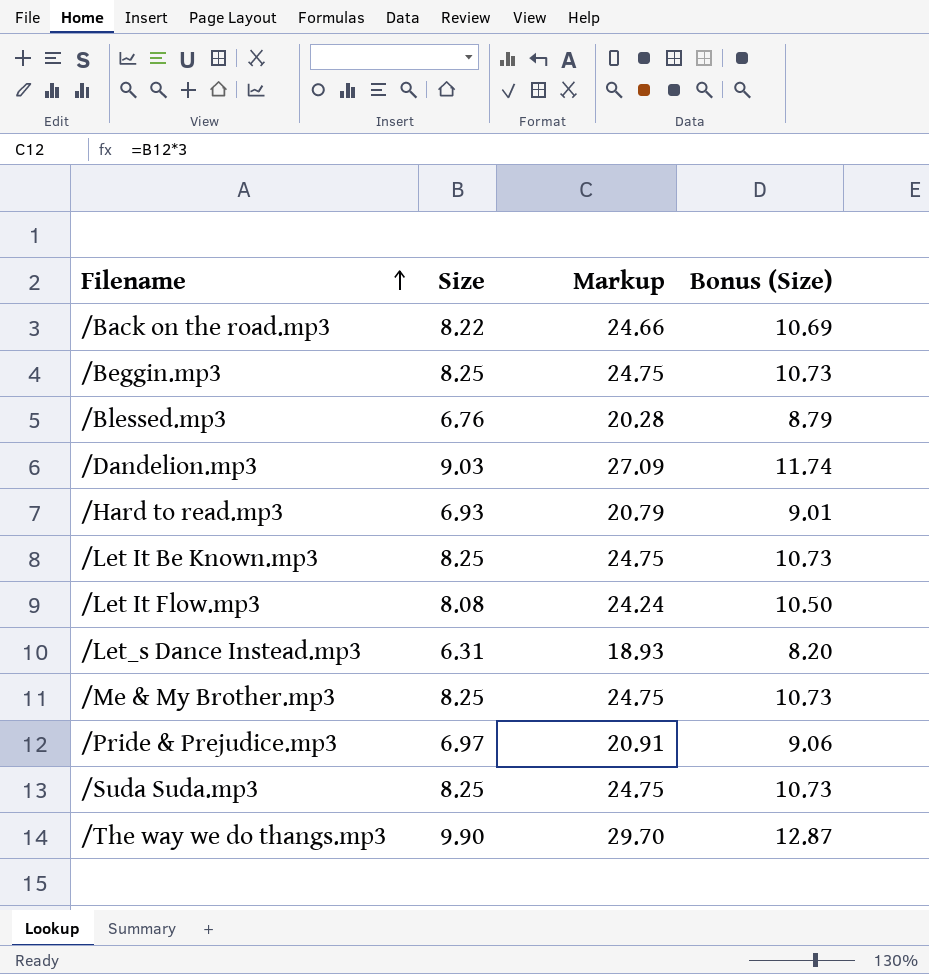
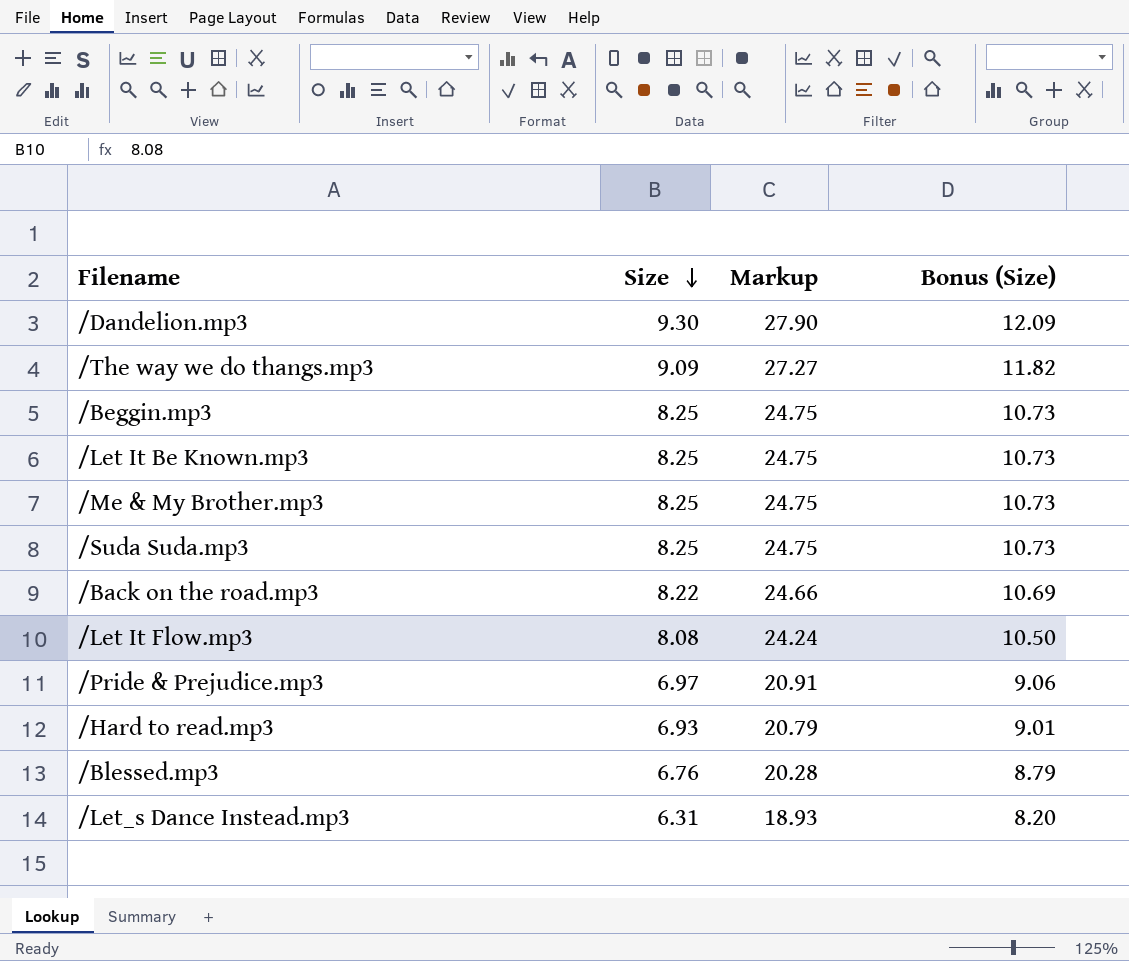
row order: Filename ascending -> Size descending
/Dandelion.mp3 | Size: 9.03 -> 9.30
/Dandelion.mp3 | Markup: 27.09 -> 27.90
/Dandelion.mp3 | Bonus (Size): 11.74 -> 12.09
/The way we do thangs.mp3 | Size: 9.90 -> 9.09
/The way we do thangs.mp3 | Markup: 29.70 -> 27.27
/The way we do thangs.mp3 | Bonus (Size): 12.87 -> 11.82

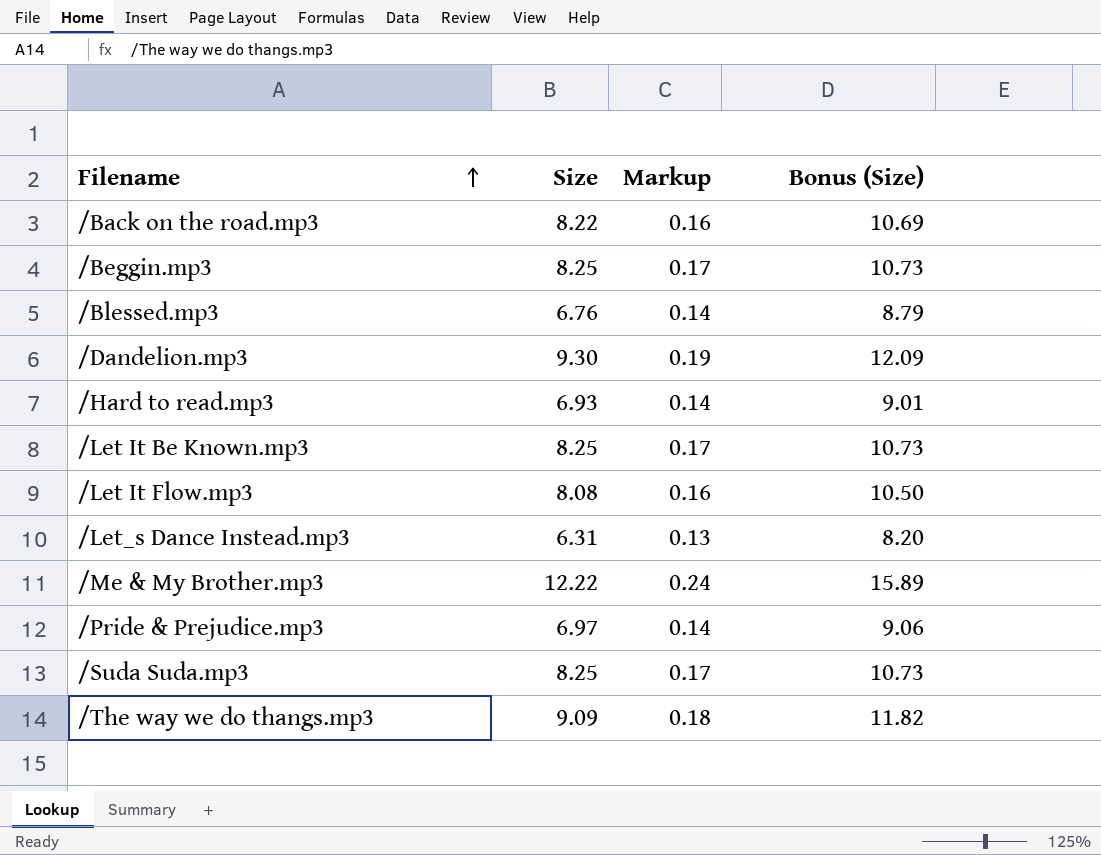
row order: Size descending -> Filename ascending
column Markup | formula: [Size] * 3 -> [Size] * 0.02
/Me & My Brother.mp3 | Size: 8.25 -> 12.22
/Me & My Brother.mp3 | Bonus (Size): 10.73 -> 15.89

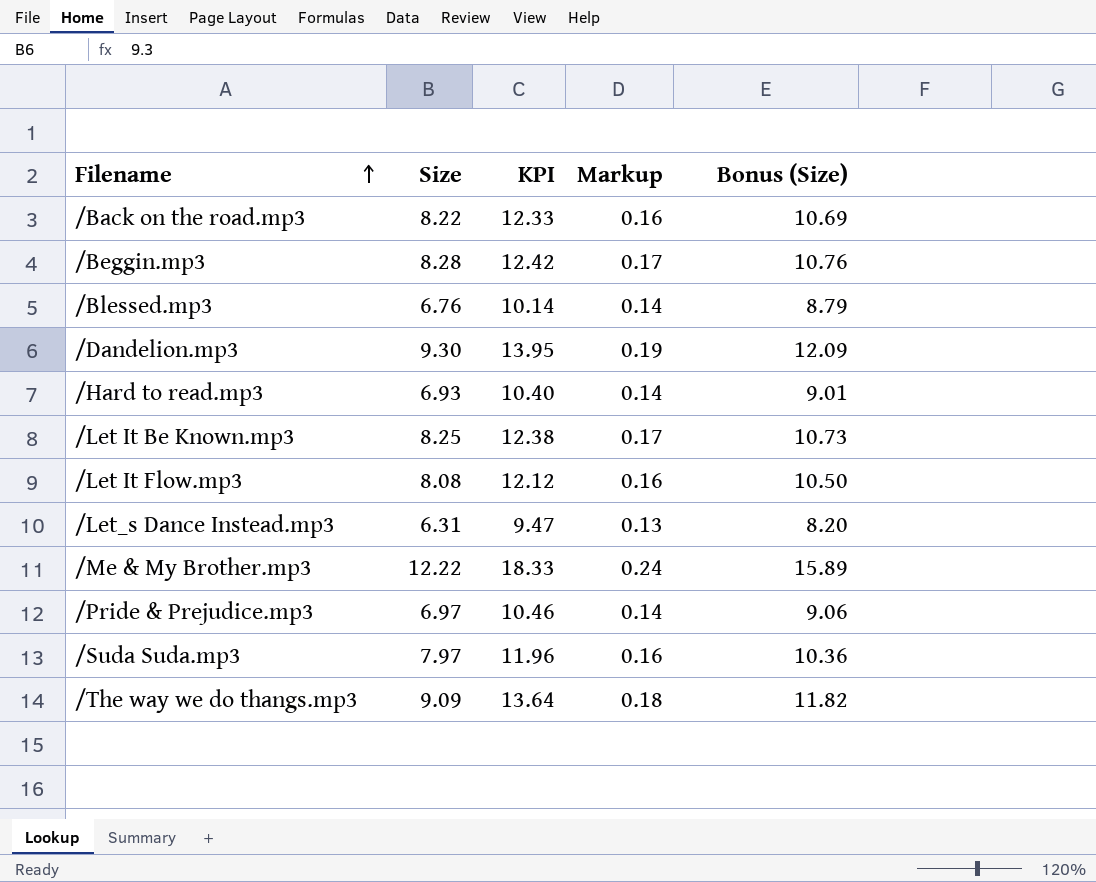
column KPI | formula: none -> [Size] * 1.5
/Beggin.mp3 | Size: 8.25 -> 8.28
/Beggin.mp3 | Bonus (Size): 10.73 -> 10.76
/Suda Suda.mp3 | Size: 8.25 -> 7.97
/Suda Suda.mp3 | Markup: 0.17 -> 0.16
/Suda Suda.mp3 | Bonus (Size): 10.73 -> 10.36

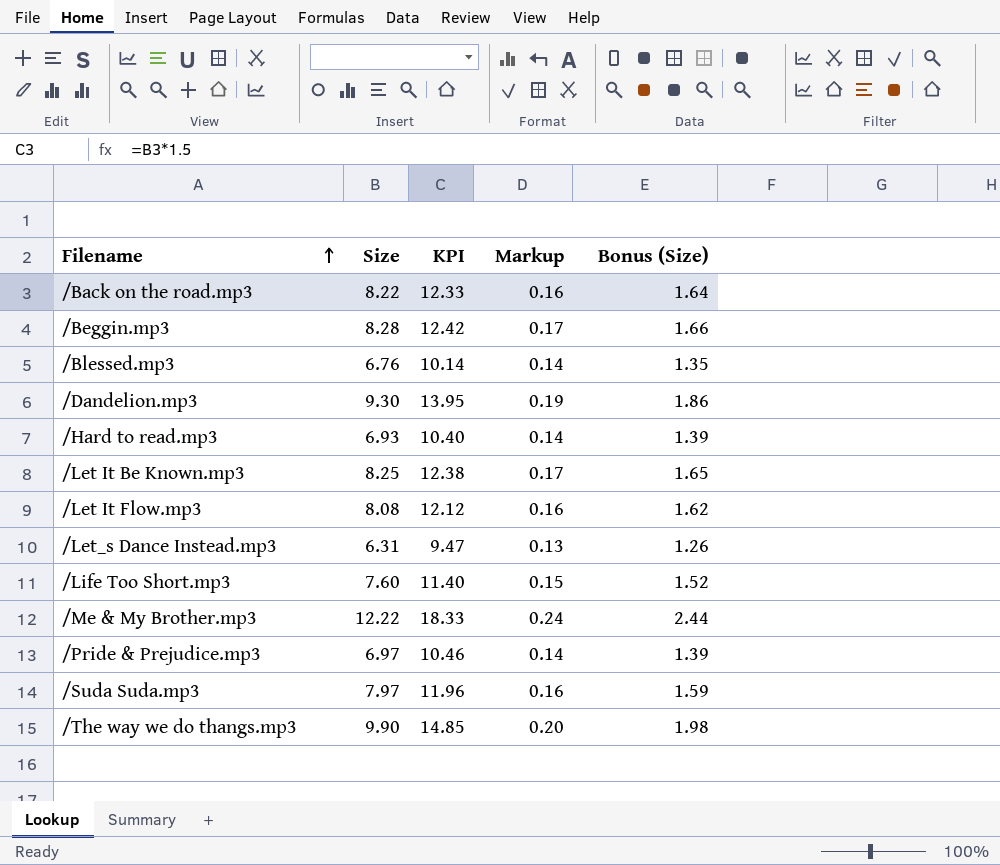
column Bonus (Size) | formula: [Size] * 1.3 -> [Size] * 0.2
row /Life Too Short.mp3: none -> 7.60 | 11.40 | 0.15 | 1.52
/The way we do thangs.mp3 | Size: 9.09 -> 9.90
/The way we do thangs.mp3 | KPI: 13.64 -> 14.85
/The way we do thangs.mp3 | Markup: 0.18 -> 0.20

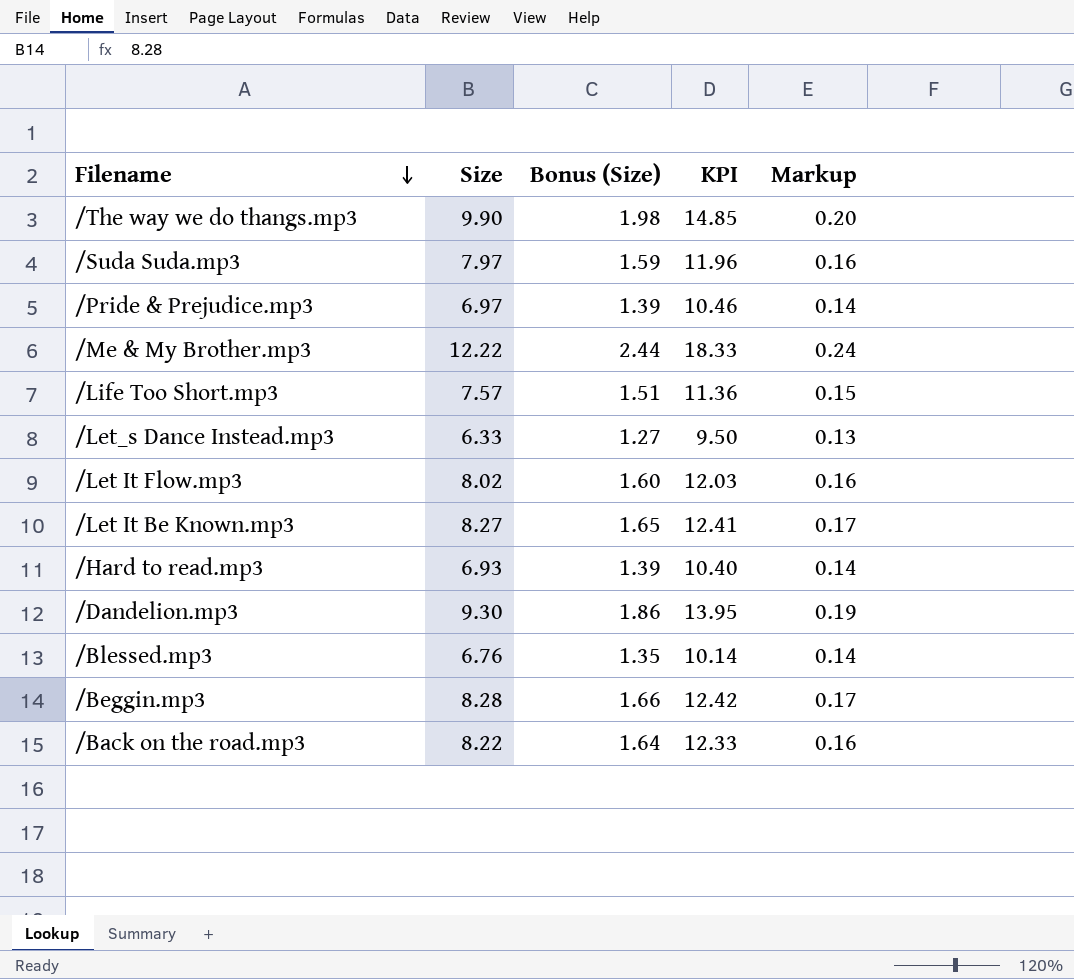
row order: Filename ascending -> Filename descending
column Bonus (Size) | position: 5 -> 3
/Life Too Short.mp3 | Size: 7.60 -> 7.57
/Life Too Short.mp3 | Bonus (Size): 1.52 -> 1.51
/Life Too Short.mp3 | KPI: 11.40 -> 11.36
/Let_s Dance Instead.mp3 | Size: 6.31 -> 6.33
/Let_s Dance Instead.mp3 | Bonus (Size): 1.26 -> 1.27
/Let_s Dance Instead.mp3 | KPI: 9.47 -> 9.50
/Let It Flow.mp3 | Size: 8.08 -> 8.02
/Let It Flow.mp3 | Bonus (Size): 1.62 -> 1.60
/Let It Flow.mp3 | KPI: 12.12 -> 12.03
/Let It Be Known.mp3 | Size: 8.25 -> 8.27
/Let It Be Known.mp3 | KPI: 12.38 -> 12.41

